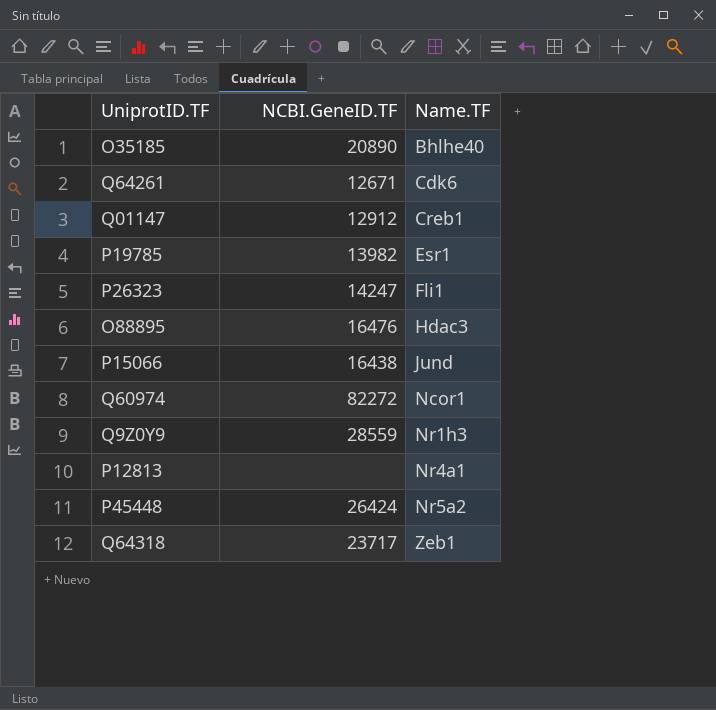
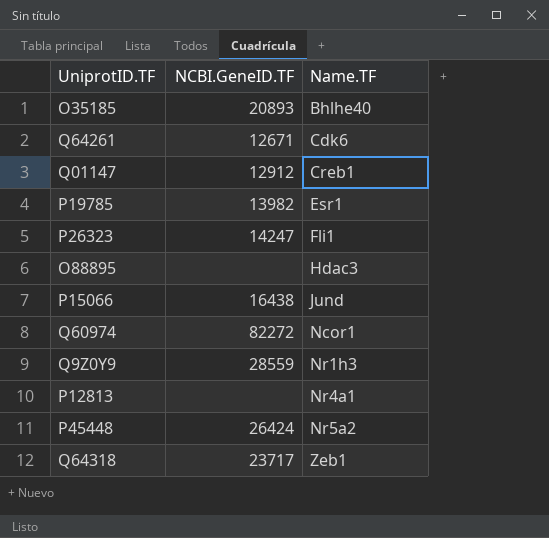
O35185 | NCBI.GeneID.TF: 20890 -> 20893
O88895 | NCBI.GeneID.TF: 16476 -> none

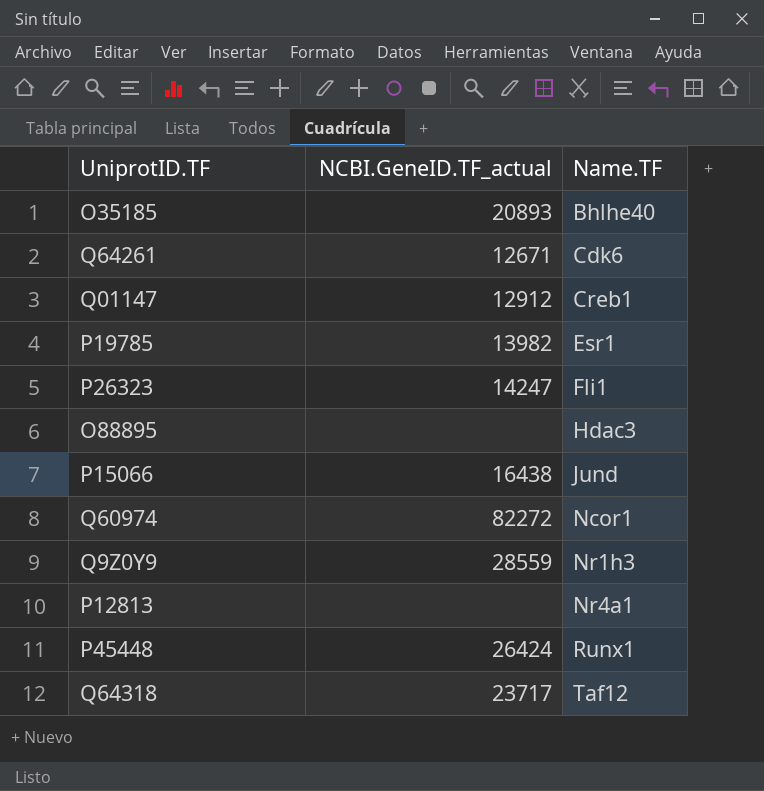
column name: NCBI.GeneID.TF -> NCBI.GeneID.TF_actual
P45448 | Name.TF: Nr5a2 -> Runx1
Q64318 | Name.TF: Zeb1 -> Taf12

